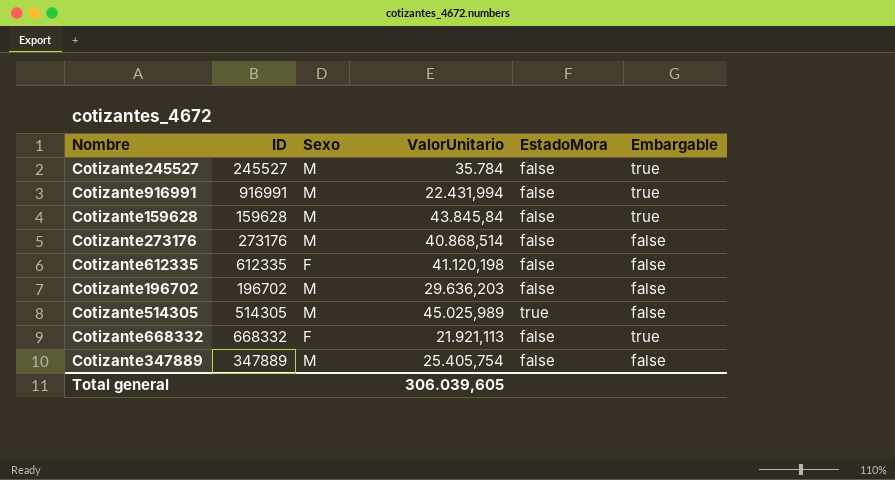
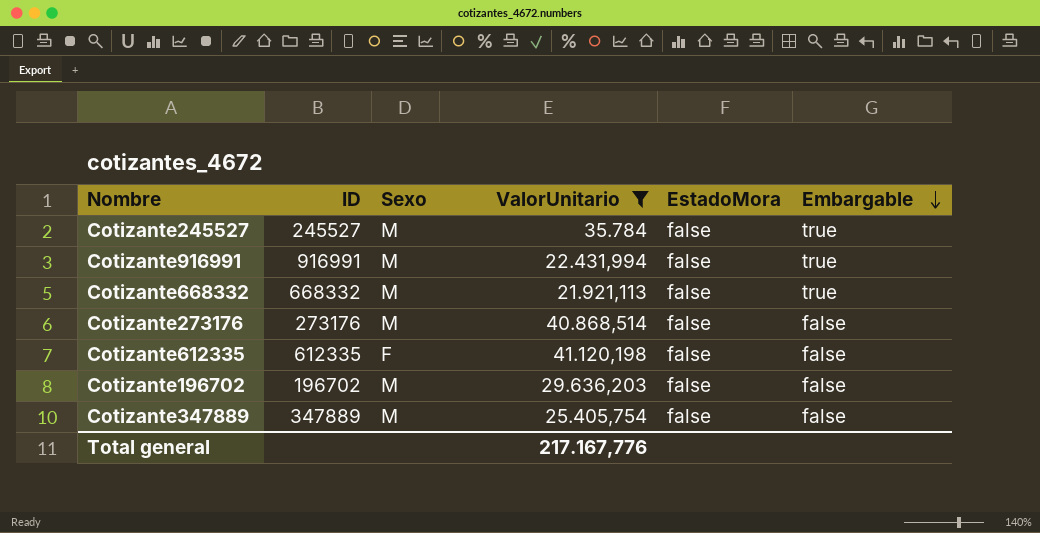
filter: none -> ValorUnitario <= 41.120,198
row order: none -> Embargable descending
Cotizante668332 | Sexo: F -> M
Total general | ValorUnitario: 306.039,605 -> 217.167,776

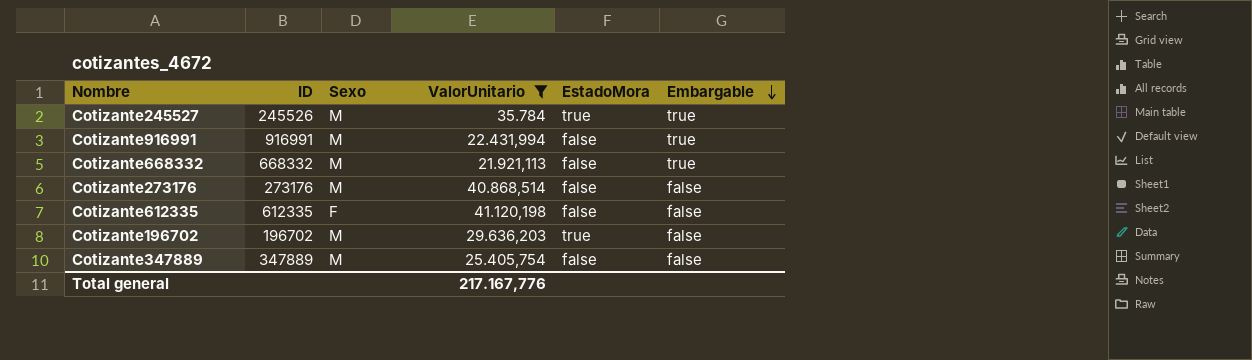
Cotizante245527 | ID: 245527 -> 245526
Cotizante245527 | EstadoMora: false -> true
Cotizante196702 | EstadoMora: false -> true

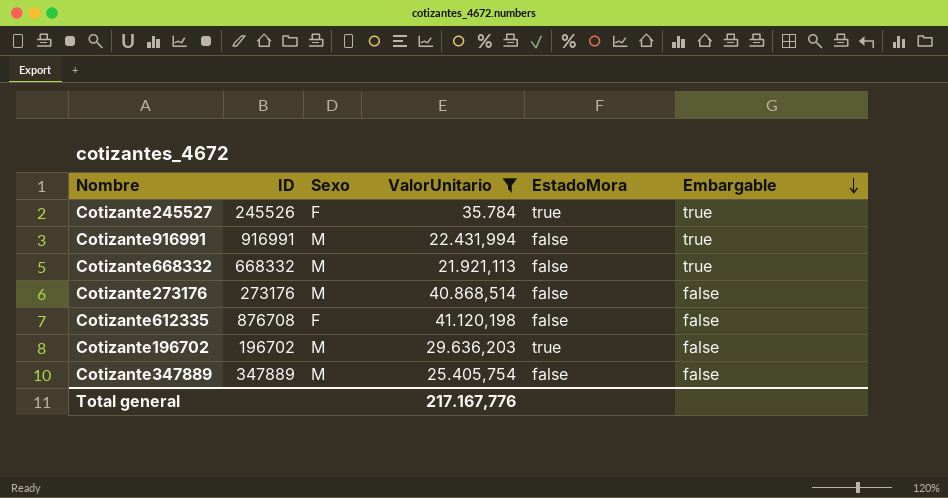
Cotizante245527 | Sexo: M -> F
Cotizante612335 | ID: 612335 -> 876708

